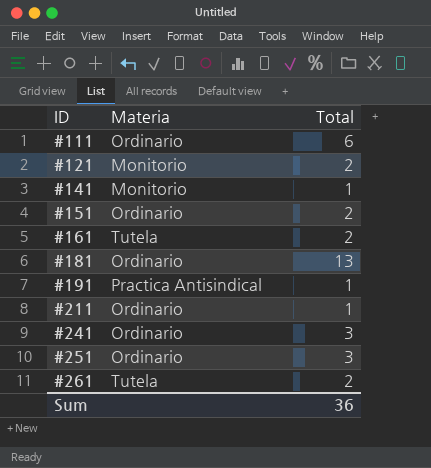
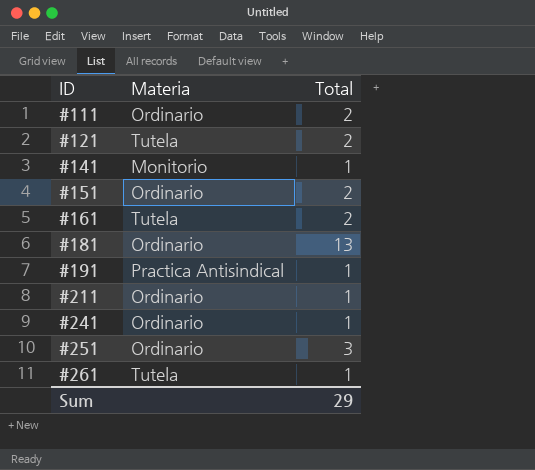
#111 | Total: 6 -> 2
#121 | Materia: Monitorio -> Tutela
#241 | Total: 3 -> 1
#261 | Total: 2 -> 1
Sum | Total: 36 -> 29

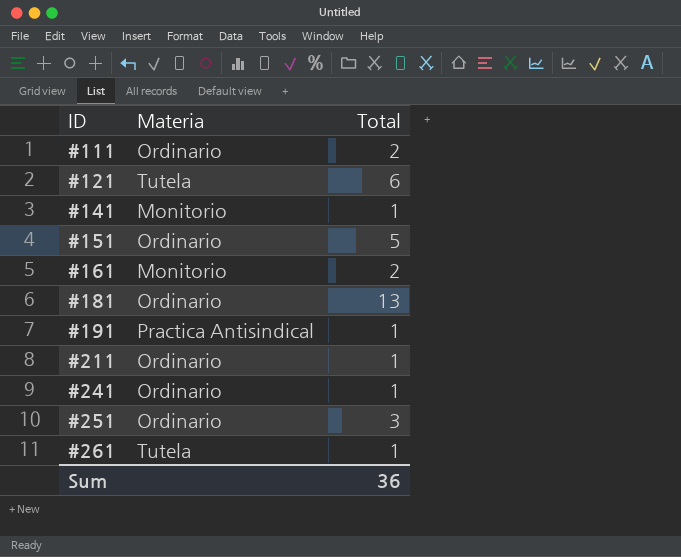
#121 | Total: 2 -> 6
#151 | Total: 2 -> 5
#161 | Materia: Tutela -> Monitorio
Sum | Total: 29 -> 36

